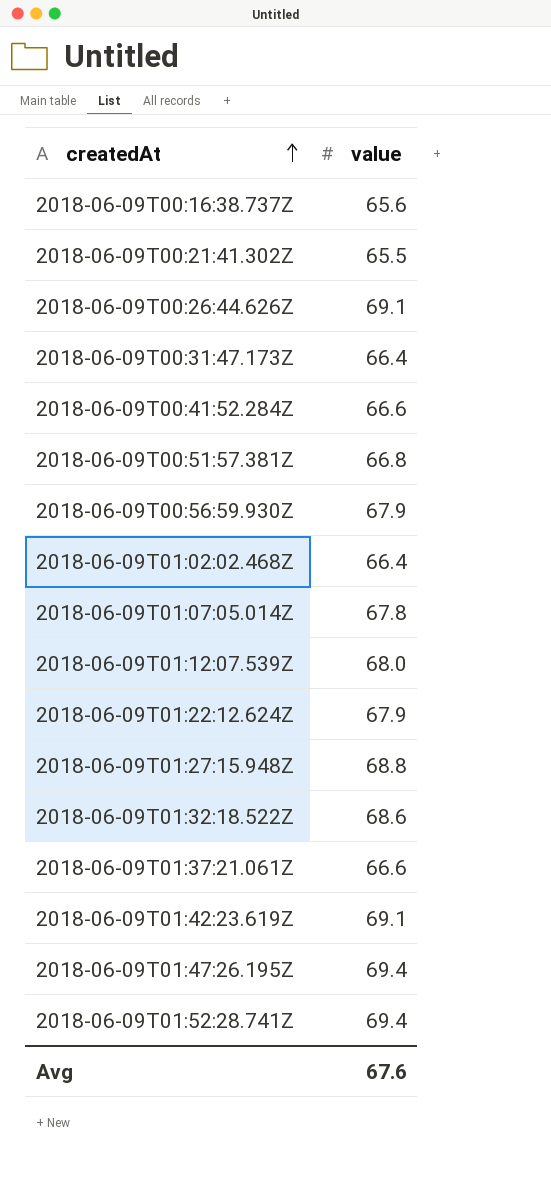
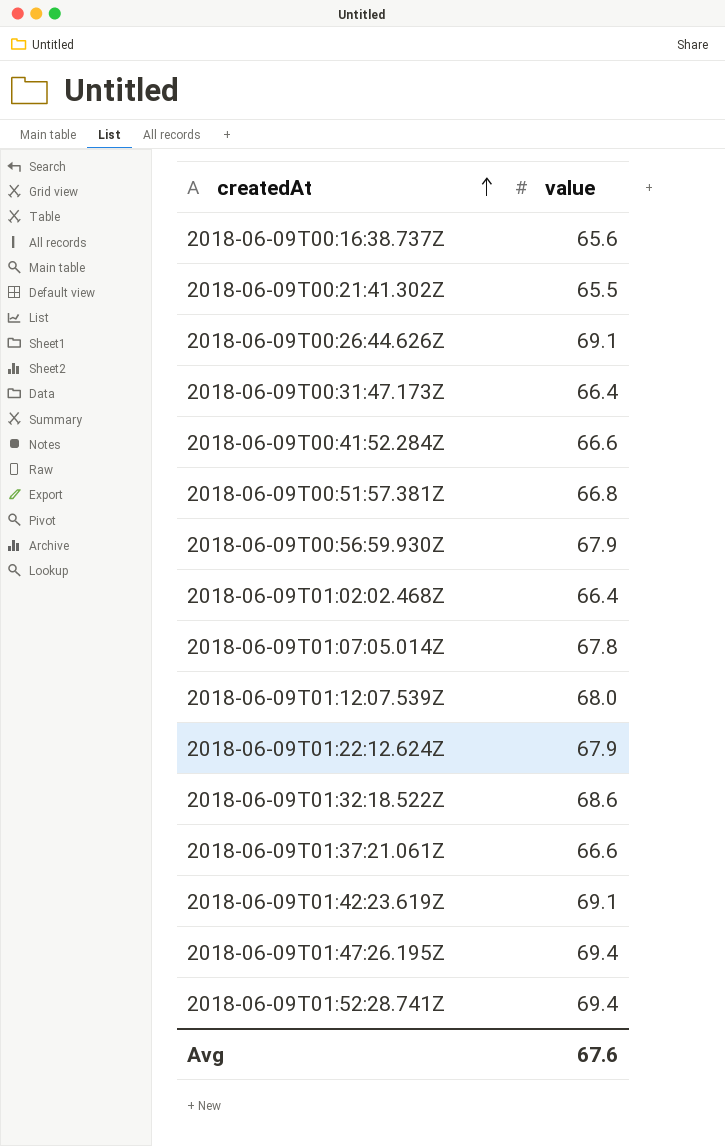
row 2018-06-09T01:27:15.948Z: 68.8 -> none

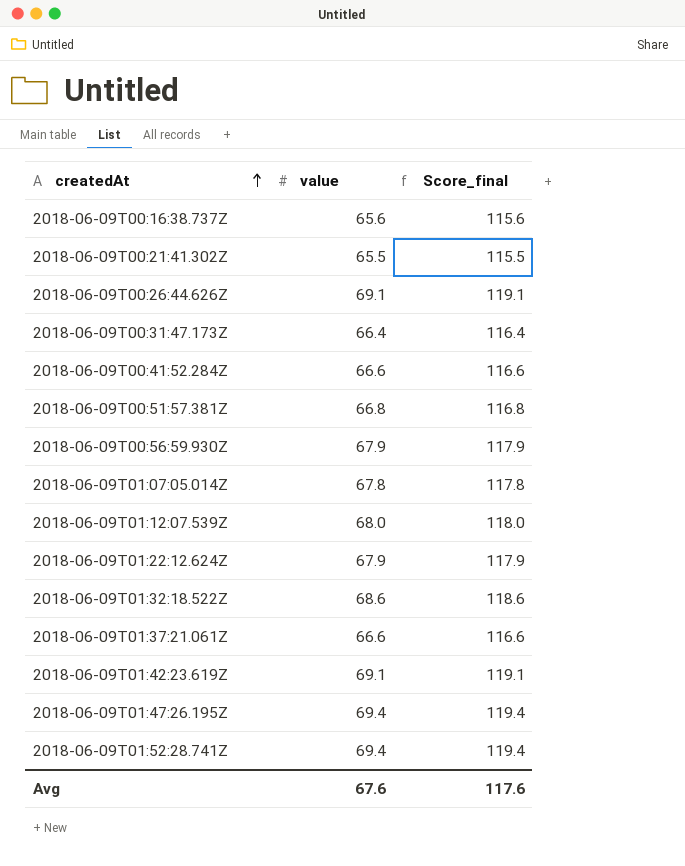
column Score_final | formula: none -> [value] + 50
row 2018-06-09T01:02:02.468Z: 66.4 -> none

